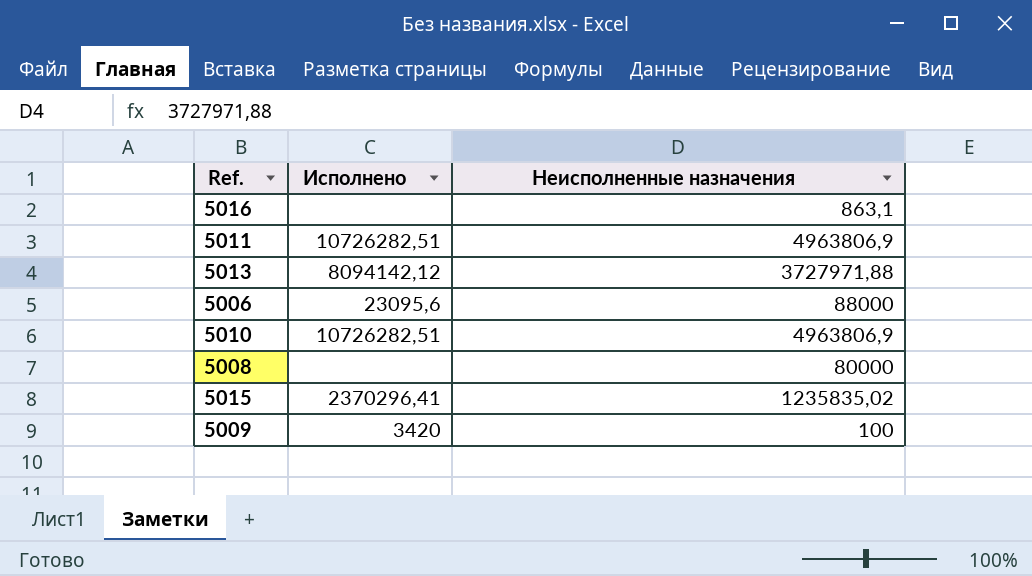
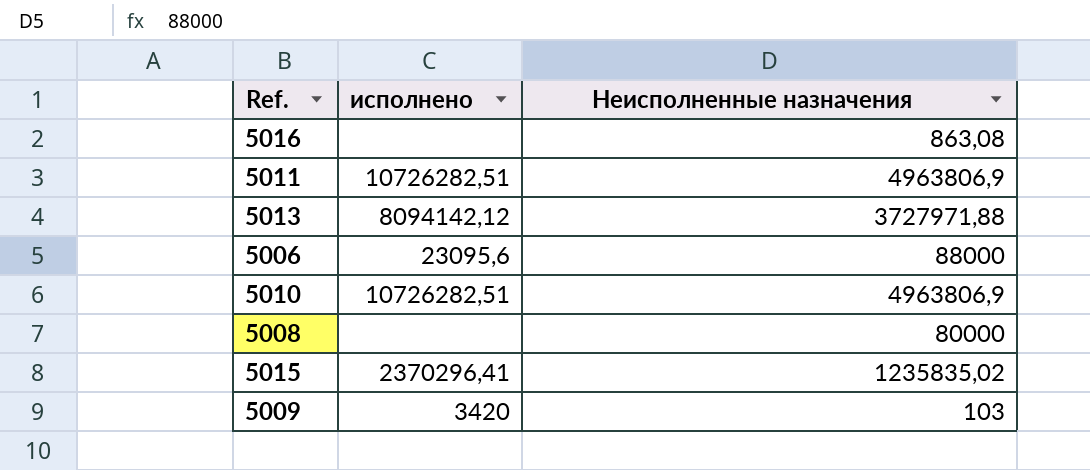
column name: Исполнено -> исполнено
5016 | Неисполненные назначения: 863,1 -> 863,08
5009 | Неисполненные назначения: 100 -> 103

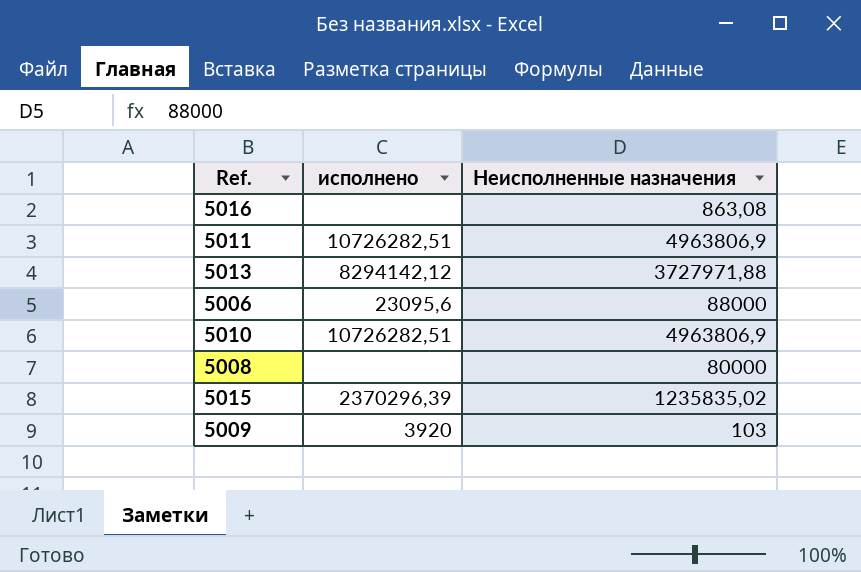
5013 | исполнено: 8094142,12 -> 8294142,12
5015 | исполнено: 2370296,41 -> 2370296,39
5009 | исполнено: 3420 -> 3920

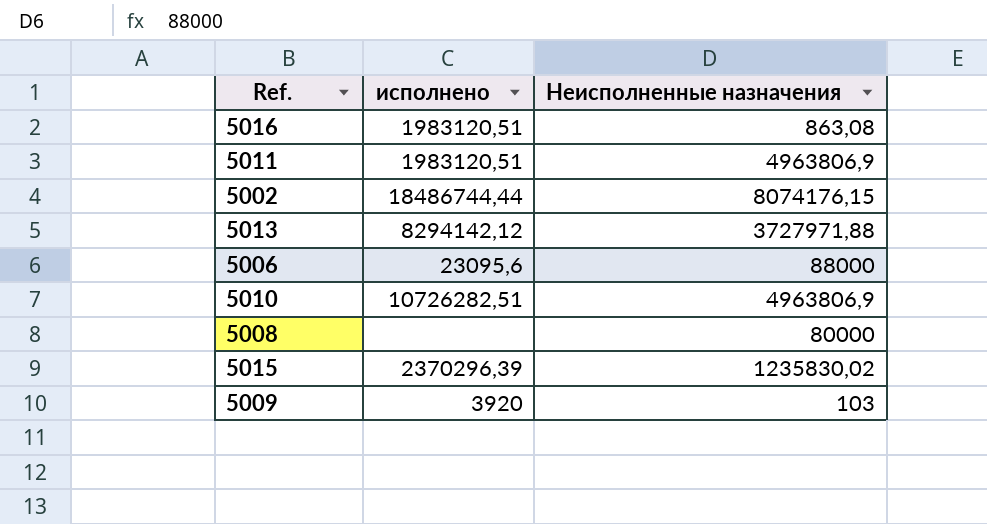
5016 | исполнено: none -> 1983120,51
5011 | исполнено: 10726282,51 -> 1983120,51
row 5002: none -> 18486744,44 | 8074176,15
5015 | Неисполненные назначения: 1235835,02 -> 1235830,02

